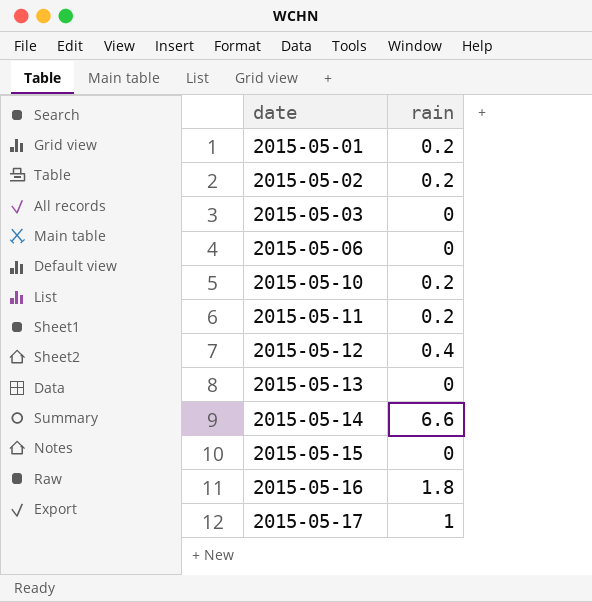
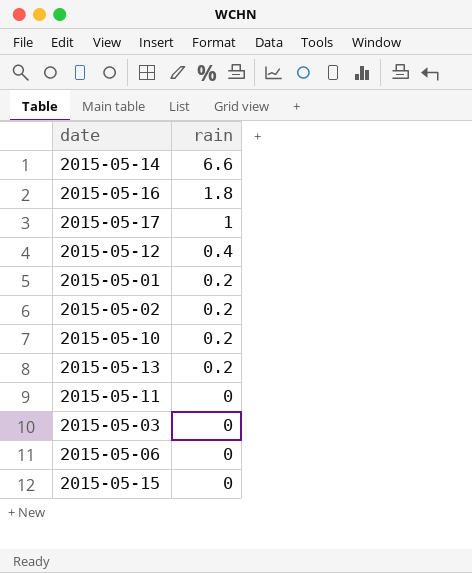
row order: date ascending -> rain descending
2015-05-13 | rain: 0 -> 0.2
2015-05-11 | rain: 0.2 -> 0

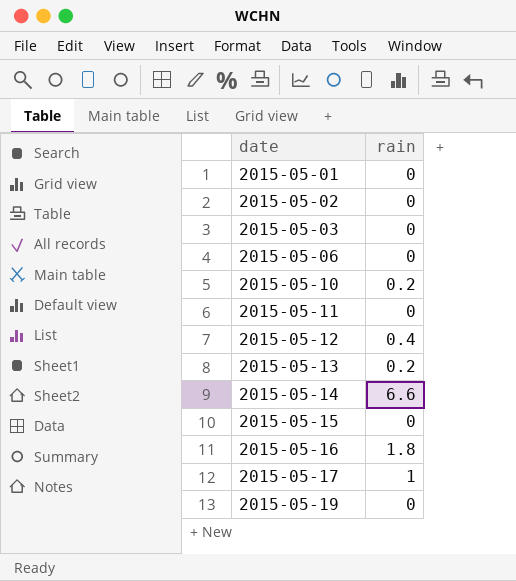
row order: rain descending -> date ascending
2015-05-01 | rain: 0.2 -> 0
2015-05-02 | rain: 0.2 -> 0
row 2015-05-19: none -> 0

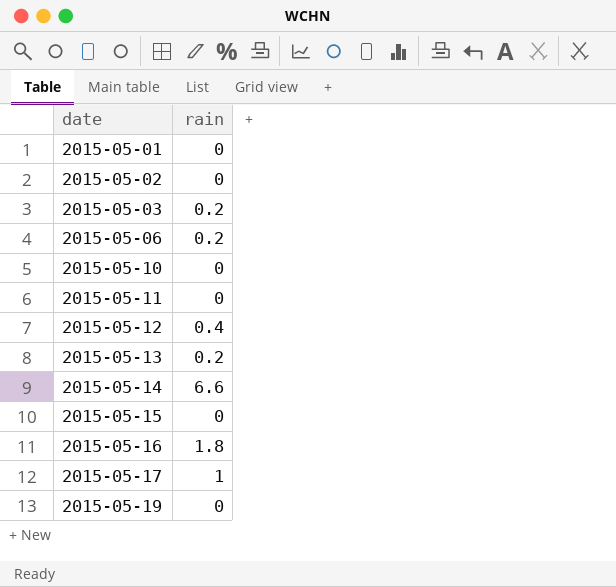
2015-05-03 | rain: 0 -> 0.2
2015-05-06 | rain: 0 -> 0.2
2015-05-10 | rain: 0.2 -> 0

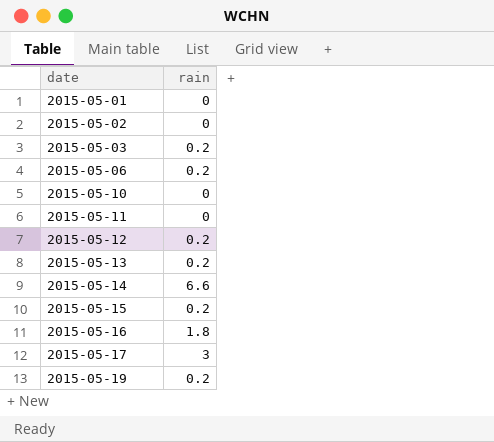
2015-05-12 | rain: 0.4 -> 0.2
2015-05-15 | rain: 0 -> 0.2
2015-05-17 | rain: 1 -> 3
2015-05-19 | rain: 0 -> 0.2

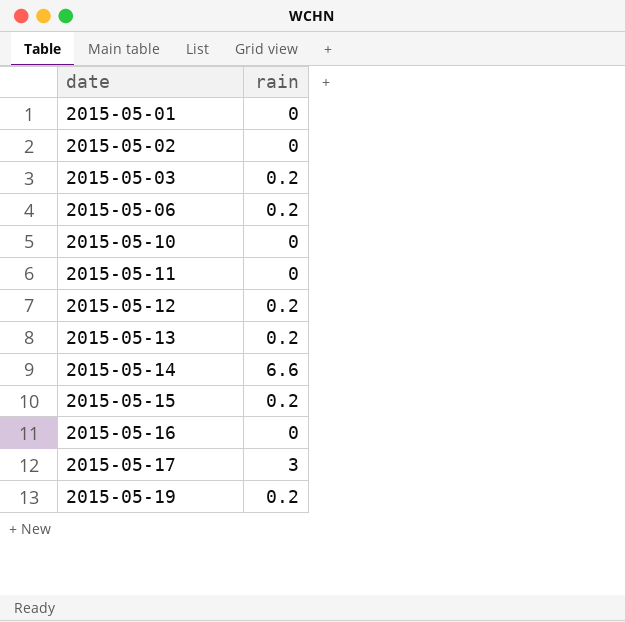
2015-05-16 | rain: 1.8 -> 0

